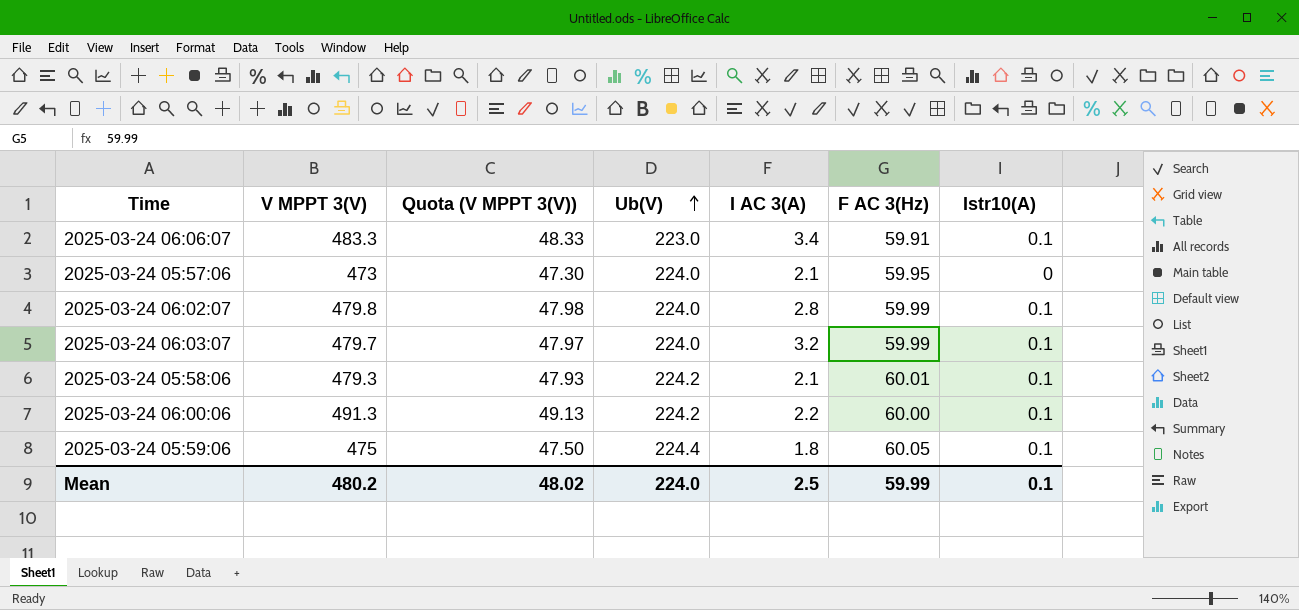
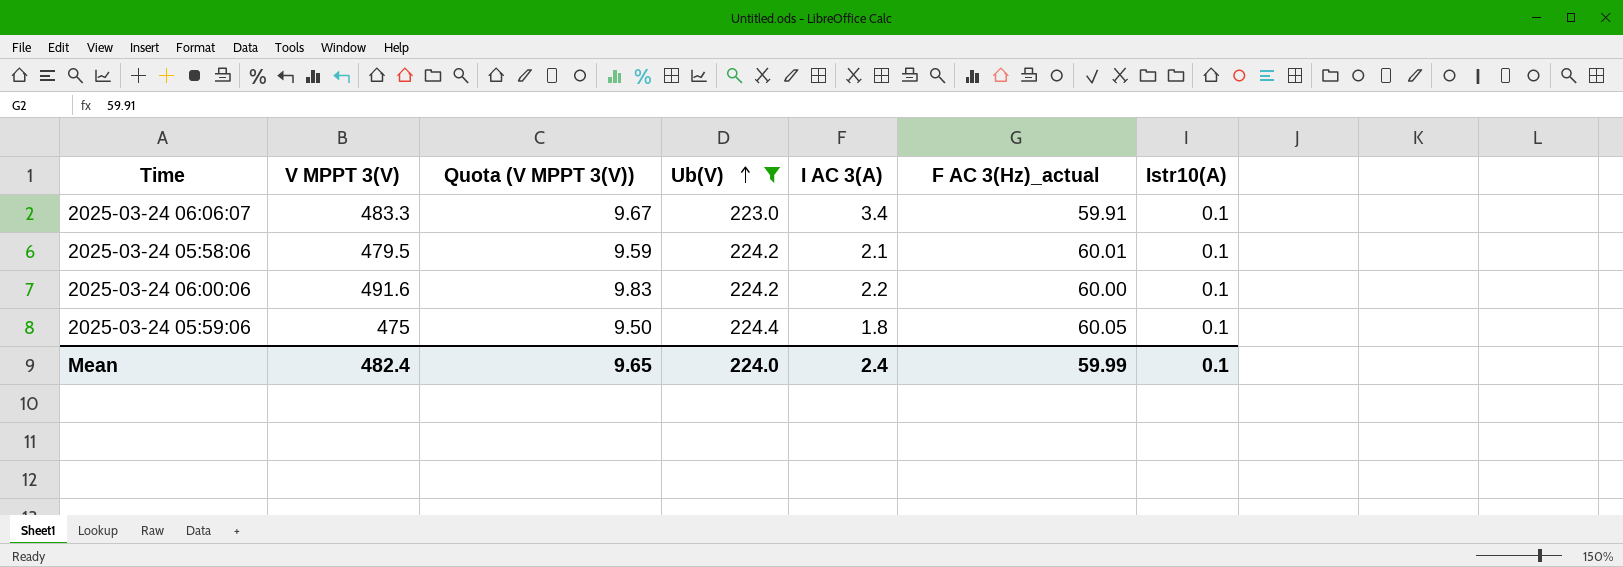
filter: none -> Ub(V) != 224.0
column Quota (V MPPT 3(V)) | formula: [V MPPT 3(V)] * 0.1 -> [V MPPT 3(V)] * 0.02
column name: F AC 3(Hz) -> F AC 3(Hz)_actual
2025-03-24 05:58:06 | V MPPT 3(V): 479.3 -> 479.5
2025-03-24 06:00:06 | V MPPT 3(V): 491.3 -> 491.6
Mean | V MPPT 3(V): 480.2 -> 482.4
Mean | Quota (V MPPT 3(V)): 48.02 -> 9.65
Mean | I AC 3(A): 2.5 -> 2.4

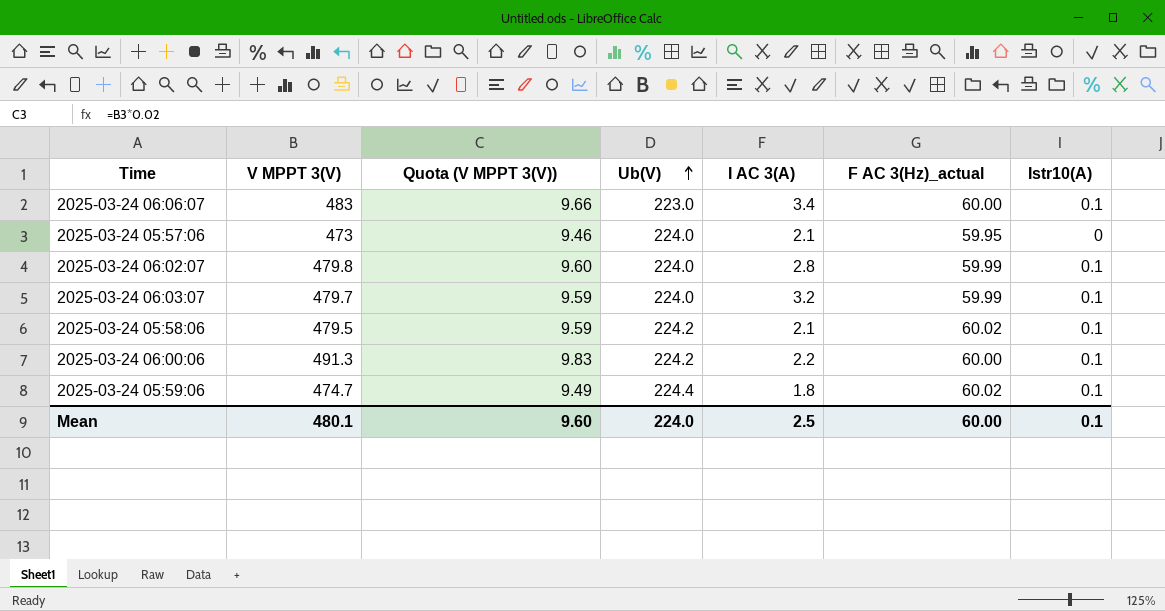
filter: Ub(V) != 224.0 -> none
2025-03-24 06:06:07 | V MPPT 3(V): 483.3 -> 483
2025-03-24 06:06:07 | Quota (V MPPT 3(V)): 9.67 -> 9.66
2025-03-24 06:06:07 | F AC 3(Hz)_actual: 59.91 -> 60.00
2025-03-24 05:58:06 | F AC 3(Hz)_actual: 60.01 -> 60.02
2025-03-24 06:00:06 | V MPPT 3(V): 491.6 -> 491.3
2025-03-24 05:59:06 | V MPPT 3(V): 475 -> 474.7
2025-03-24 05:59:06 | Quota (V MPPT 3(V)): 9.50 -> 9.49
2025-03-24 05:59:06 | F AC 3(Hz)_actual: 60.05 -> 60.02
Mean | V MPPT 3(V): 482.4 -> 480.1
Mean | Quota (V MPPT 3(V)): 9.65 -> 9.60
Mean | I AC 3(A): 2.4 -> 2.5
Mean | F AC 3(Hz)_actual: 59.99 -> 60.00

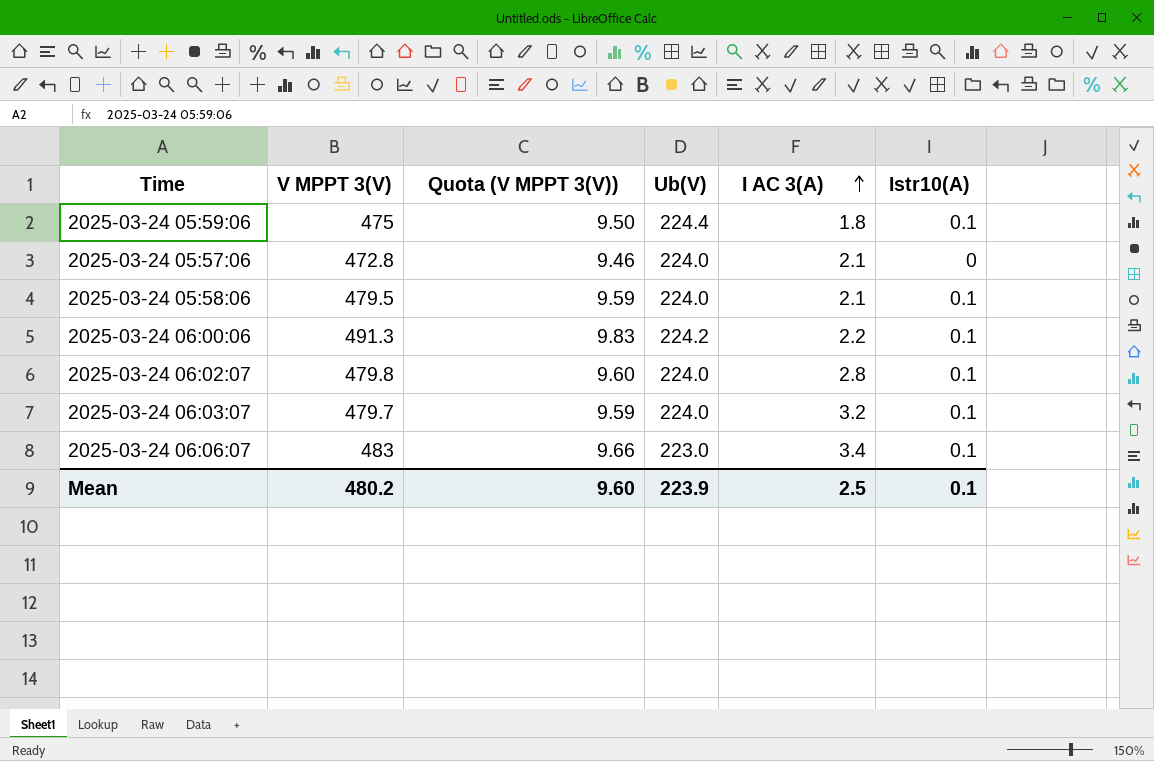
row order: Ub(V) ascending -> I AC 3(A) ascending
column F AC 3(Hz)_actual | position: 6 -> none
2025-03-24 05:59:06 | V MPPT 3(V): 474.7 -> 475
2025-03-24 05:59:06 | Quota (V MPPT 3(V)): 9.49 -> 9.50
2025-03-24 05:57:06 | V MPPT 3(V): 473 -> 472.8
2025-03-24 05:58:06 | Ub(V): 224.2 -> 224.0
Mean | V MPPT 3(V): 480.1 -> 480.2
Mean | Ub(V): 224.0 -> 223.9

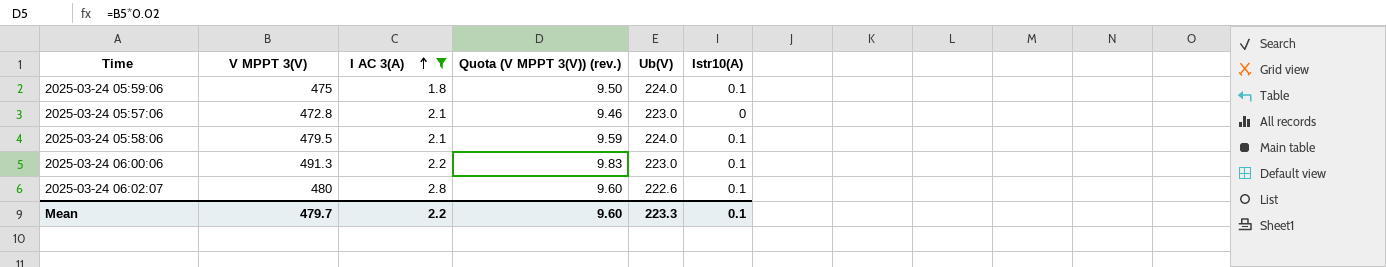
filter: none -> I AC 3(A) <= 2.8
column I AC 3(A) | position: 5 -> 3
column name: Quota (V MPPT 3(V)) -> Quota (V MPPT 3(V)) (rev.)
2025-03-24 05:59:06 | Ub(V): 224.4 -> 224.0
2025-03-24 05:57:06 | Ub(V): 224.0 -> 223.0
2025-03-24 06:00:06 | Ub(V): 224.2 -> 223.0
2025-03-24 06:02:07 | V MPPT 3(V): 479.8 -> 480
2025-03-24 06:02:07 | Ub(V): 224.0 -> 222.6
Mean | V MPPT 3(V): 480.2 -> 479.7
Mean | I AC 3(A): 2.5 -> 2.2
Mean | Ub(V): 223.9 -> 223.3

